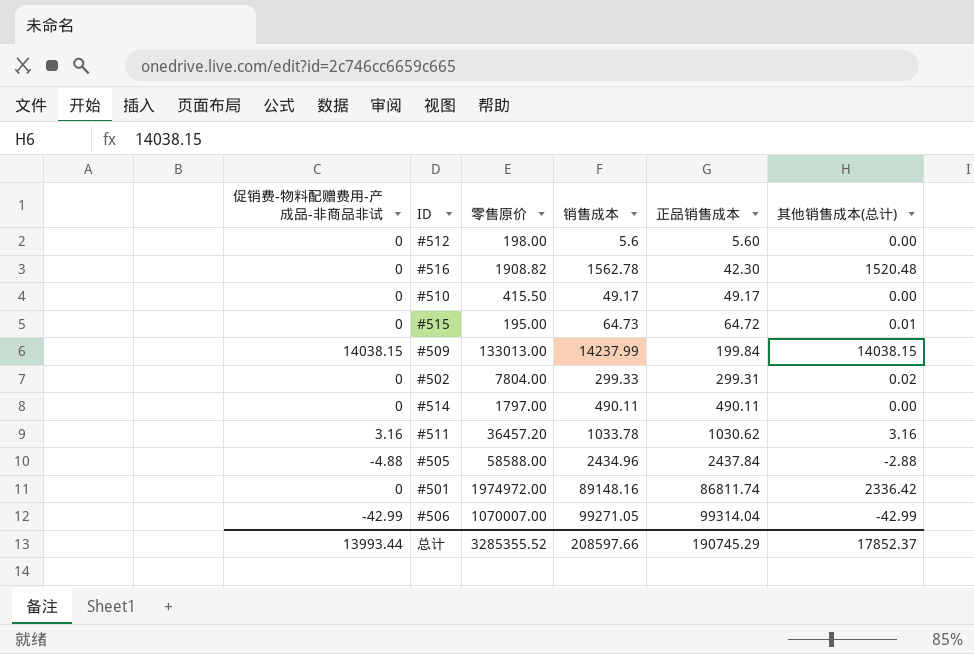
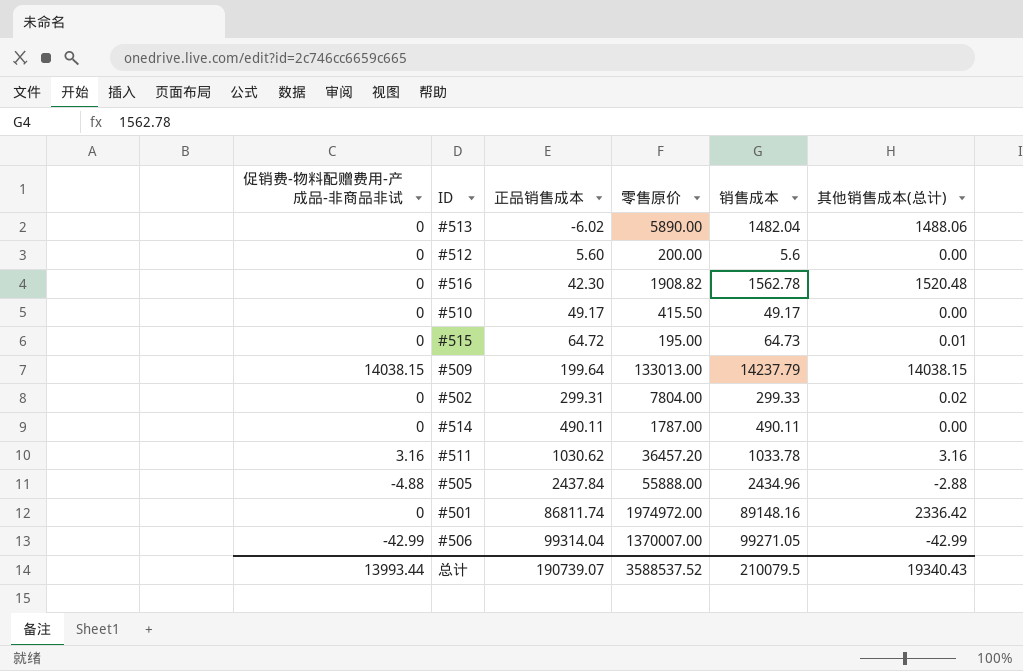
column 正品销售成本 | position: 5 -> 3
row #513: none -> 0 | -6.02 | 5890.00 | 1482.04 | 1488.06
#512 | 零售原价: 198.00 -> 200.00
#509 | 正品销售成本: 199.84 -> 199.64
#509 | 销售成本: 14237.99 -> 14237.79
#514 | 零售原价: 1797.00 -> 1787.00
#505 | 零售原价: 58588.00 -> 55888.00
#506 | 零售原价: 1070007.00 -> 1370007.00
总计 | 正品销售成本: 190745.29 -> 190739.07
总计 | 零售原价: 3285355.52 -> 3588537.52
总计 | 销售成本: 208597.66 -> 210079.5
总计 | 其他销售成本(总计): 17852.37 -> 19340.43

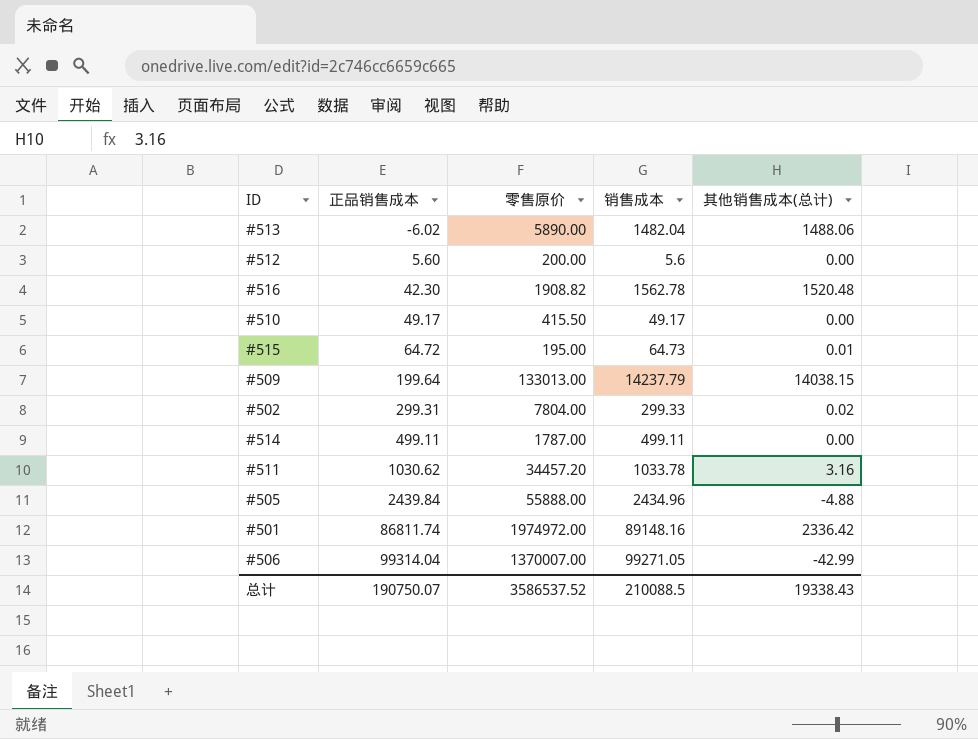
column 促销费-物料配赠费用-产成品-非商品非试 | position: 1 -> none
#514 | 正品销售成本: 490.11 -> 499.11
#514 | 销售成本: 490.11 -> 499.11
#511 | 零售原价: 36457.20 -> 34457.20
#505 | 正品销售成本: 2437.84 -> 2439.84
#505 | 其他销售成本(总计): -2.88 -> -4.88
总计 | 正品销售成本: 190739.07 -> 190750.07
总计 | 零售原价: 3588537.52 -> 3586537.52
总计 | 销售成本: 210079.5 -> 210088.5
总计 | 其他销售成本(总计): 19340.43 -> 19338.43

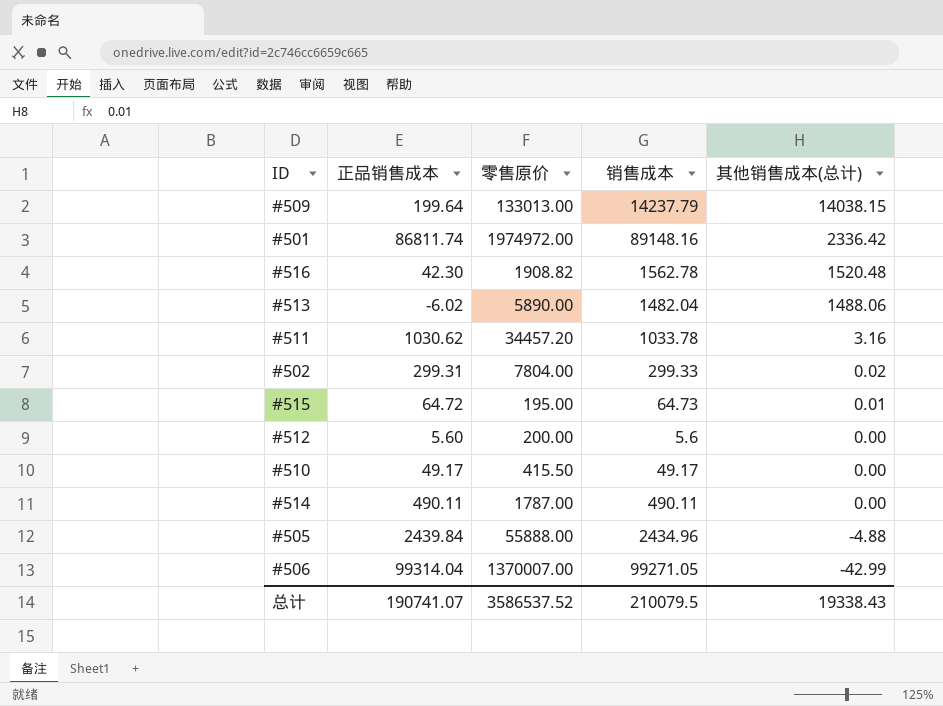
row order: 正品销售成本 ascending -> 其他销售成本(总计) descending
#514 | 正品销售成本: 499.11 -> 490.11
#514 | 销售成本: 499.11 -> 490.11
总计 | 正品销售成本: 190750.07 -> 190741.07
总计 | 销售成本: 210088.5 -> 210079.5

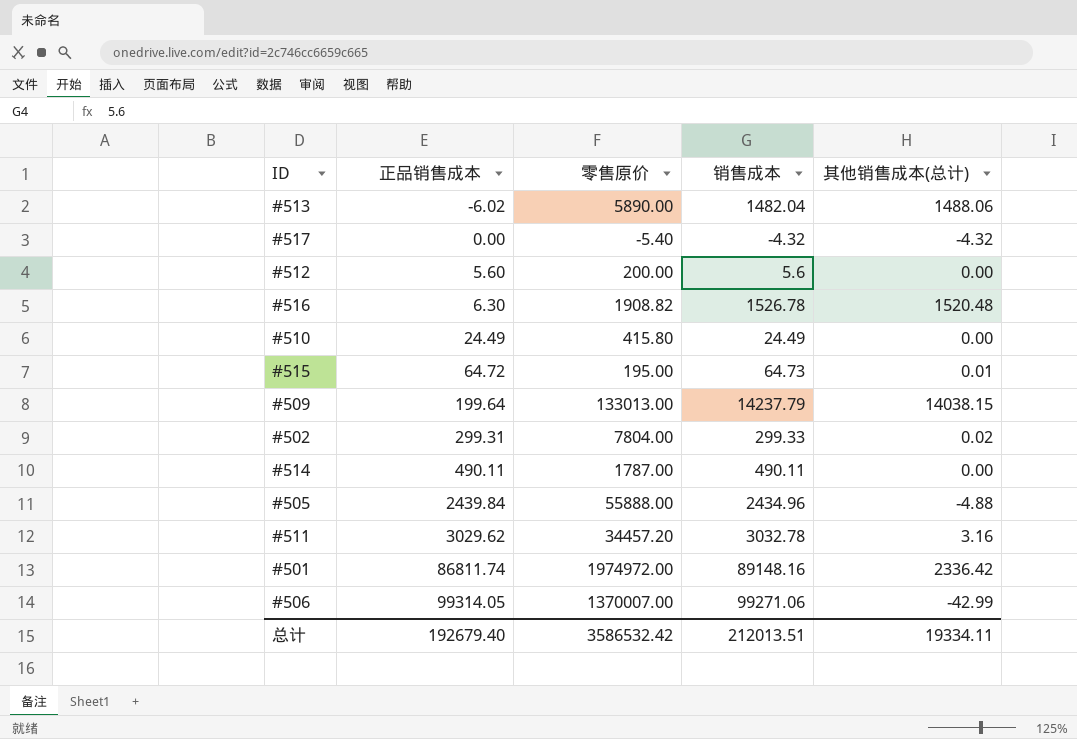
row order: 其他销售成本(总计) descending -> 正品销售成本 ascending
row #517: none -> 0.00 | -5.40 | -4.32 | -4.32
#516 | 正品销售成本: 42.30 -> 6.30
#516 | 销售成本: 1562.78 -> 1526.78
#510 | 正品销售成本: 49.17 -> 24.49
#510 | 零售原价: 415.50 -> 415.80
#510 | 销售成本: 49.17 -> 24.49
#511 | 正品销售成本: 1030.62 -> 3029.62
#511 | 销售成本: 1033.78 -> 3032.78
#506 | 正品销售成本: 99314.04 -> 99314.05
#506 | 销售成本: 99271.05 -> 99271.06
总计 | 正品销售成本: 190741.07 -> 192679.40
总计 | 零售原价: 3586537.52 -> 3586532.42
总计 | 销售成本: 210079.5 -> 212013.51
总计 | 其他销售成本(总计): 19338.43 -> 19334.11

